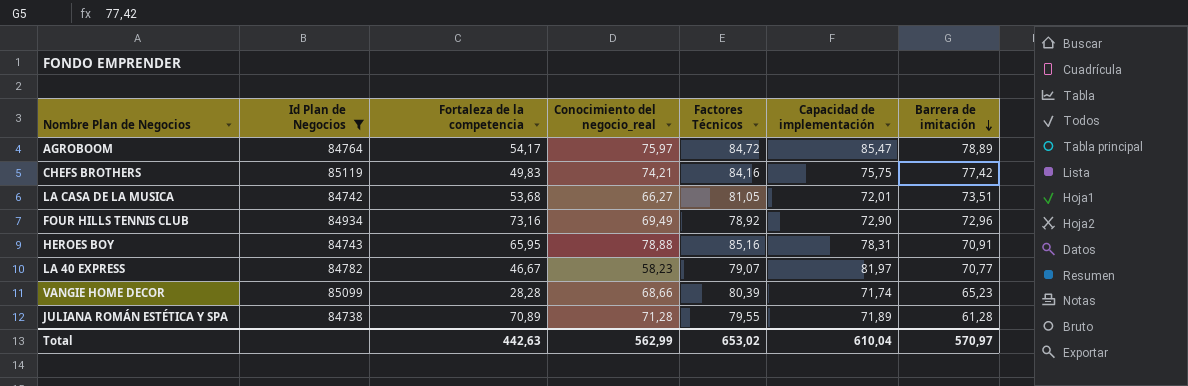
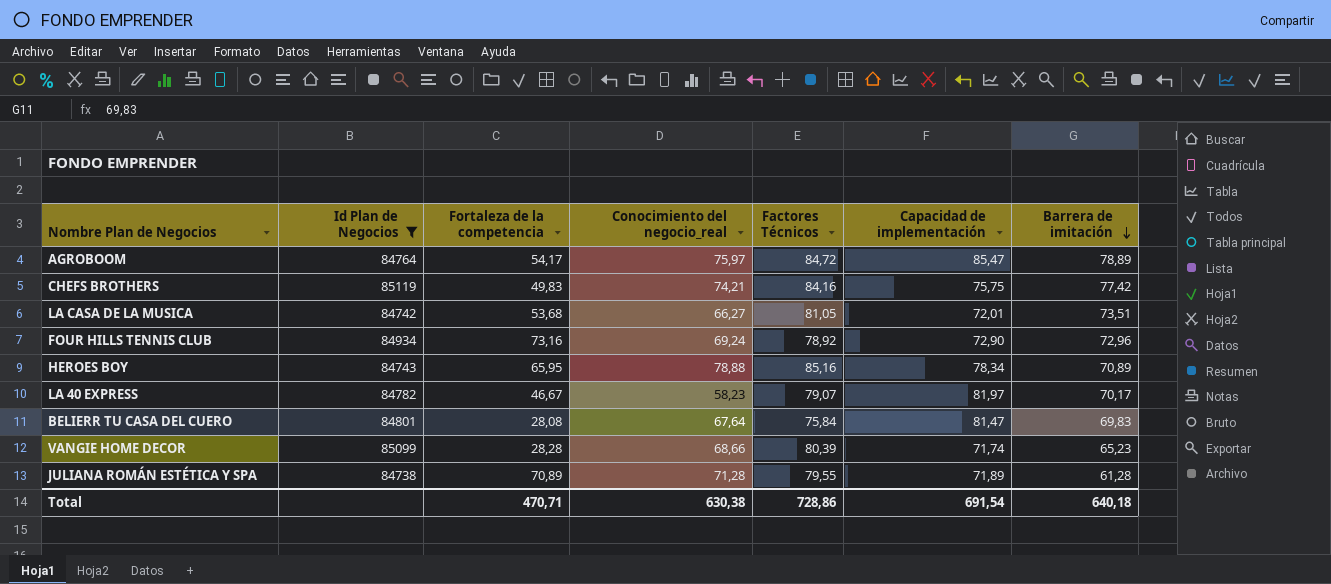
FOUR HILLS TENNIS CLUB | Conocimiento del negocio_real: 69,49 -> 69,24
HEROES BOY | Capacidad de implementación: 78,31 -> 78,34
HEROES BOY | Barrera de imitación: 70,91 -> 70,89
LA 40 EXPRESS | Barrera de imitación: 70,77 -> 70,17
row BELIERR TU CASA DEL CUERO: none -> 84801 | 28,08 | 67,64 | 75,84 | 81,47 | 69,83
Total | Fortaleza de la competencia: 442,63 -> 470,71
Total | Conocimiento del negocio_real: 562,99 -> 630,38
Total | Factores Técnicos: 653,02 -> 728,86
Total | Capacidad de implementación: 610,04 -> 691,54
Total | Barrera de imitación: 570,97 -> 640,18

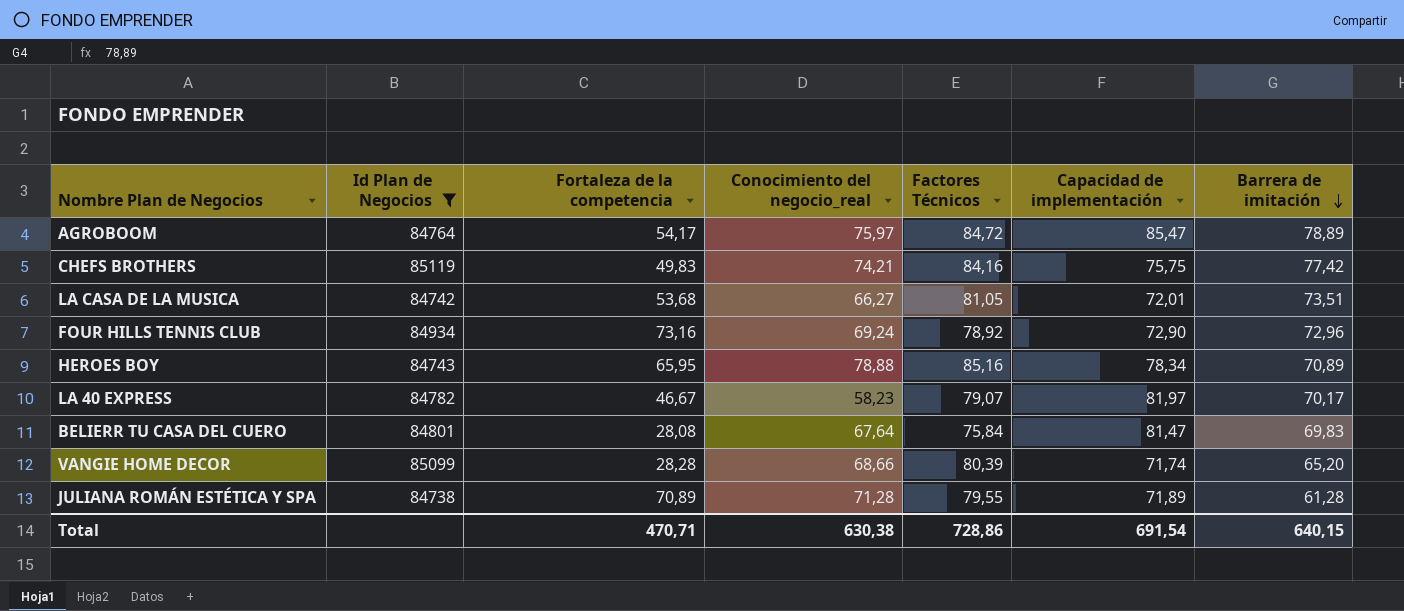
VANGIE HOME DECOR | Barrera de imitación: 65,23 -> 65,20
Total | Barrera de imitación: 640,18 -> 640,15

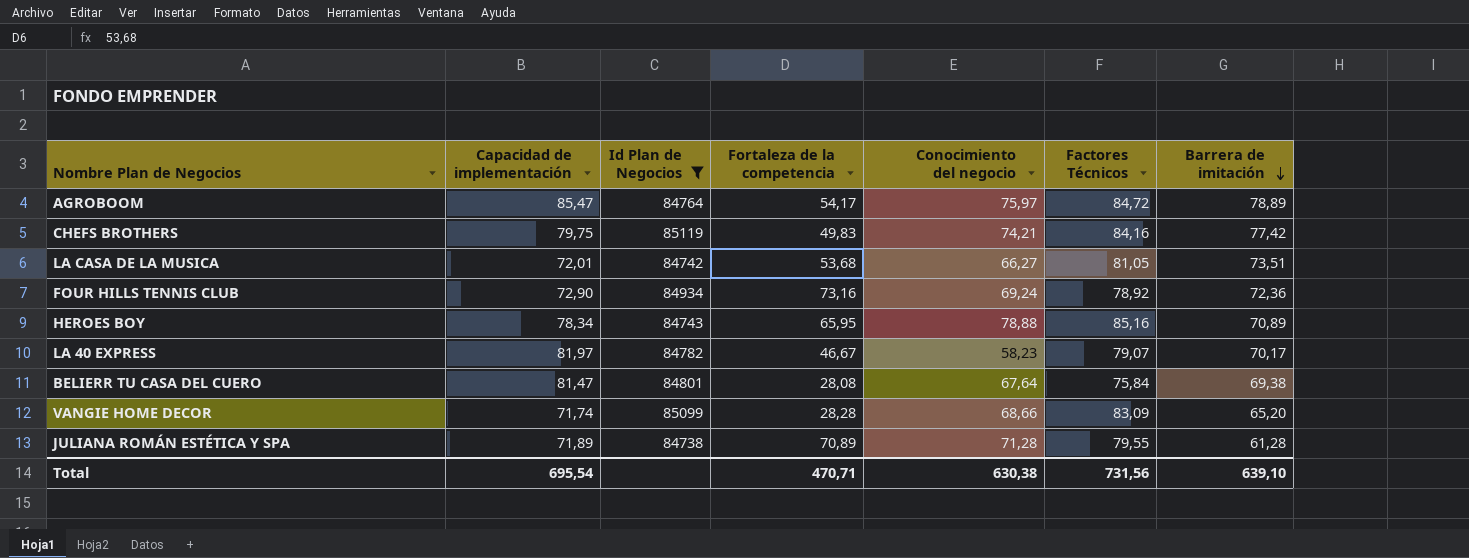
column Capacidad de implementación | position: 6 -> 2
column name: Conocimiento del negocio_real -> Conocimiento del negocio
CHEFS BROTHERS | Capacidad de implementación: 75,75 -> 79,75
FOUR HILLS TENNIS CLUB | Barrera de imitación: 72,96 -> 72,36
BELIERR TU CASA DEL CUERO | Barrera de imitación: 69,83 -> 69,38
VANGIE HOME DECOR | Factores Técnicos: 80,39 -> 83,09
Total | Capacidad de implementación: 691,54 -> 695,54
Total | Factores Técnicos: 728,86 -> 731,56
Total | Barrera de imitación: 640,15 -> 639,10

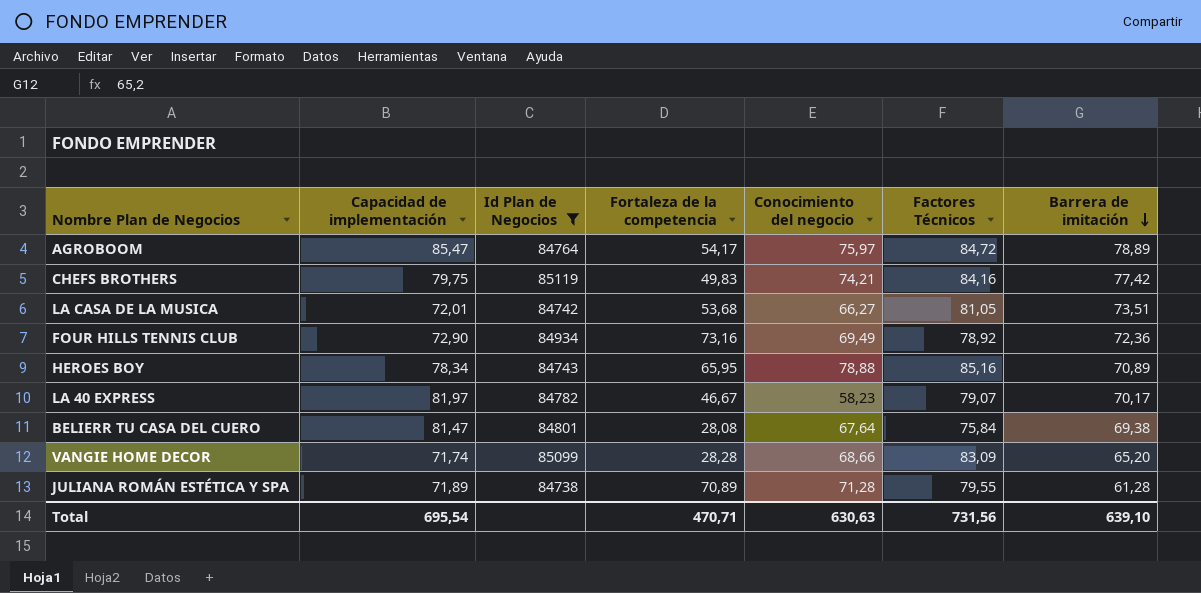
FOUR HILLS TENNIS CLUB | Conocimiento del negocio: 69,24 -> 69,49
Total | Conocimiento del negocio: 630,38 -> 630,63

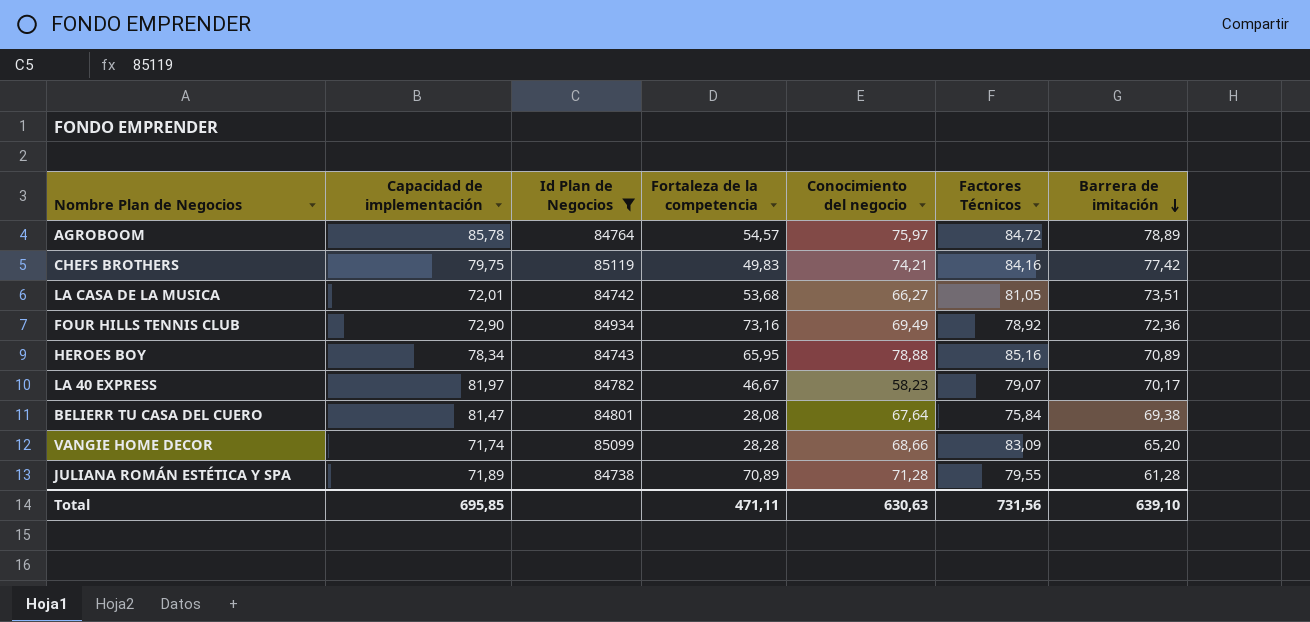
AGROBOOM | Capacidad de implementación: 85,47 -> 85,78
AGROBOOM | Fortaleza de la competencia: 54,17 -> 54,57
Total | Capacidad de implementación: 695,54 -> 695,85
Total | Fortaleza de la competencia: 470,71 -> 471,11

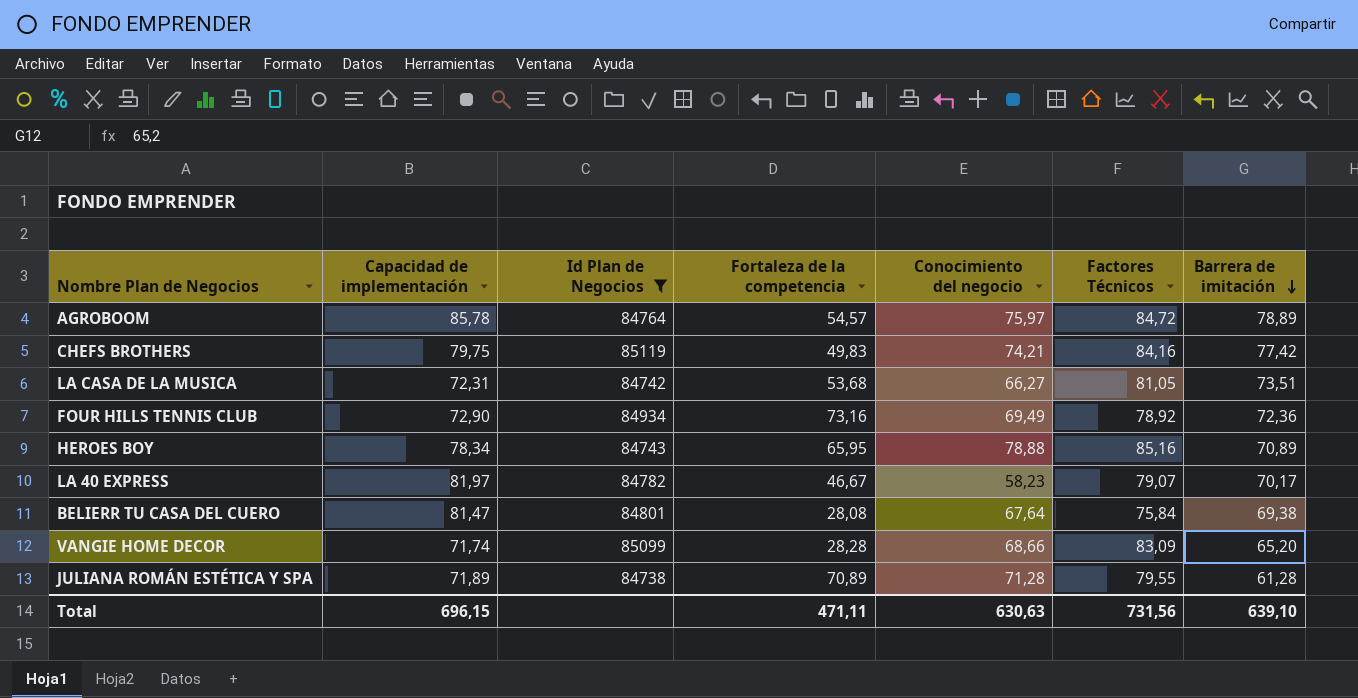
LA CASA DE LA MUSICA | Capacidad de implementación: 72,01 -> 72,31
Total | Capacidad de implementación: 695,85 -> 696,15

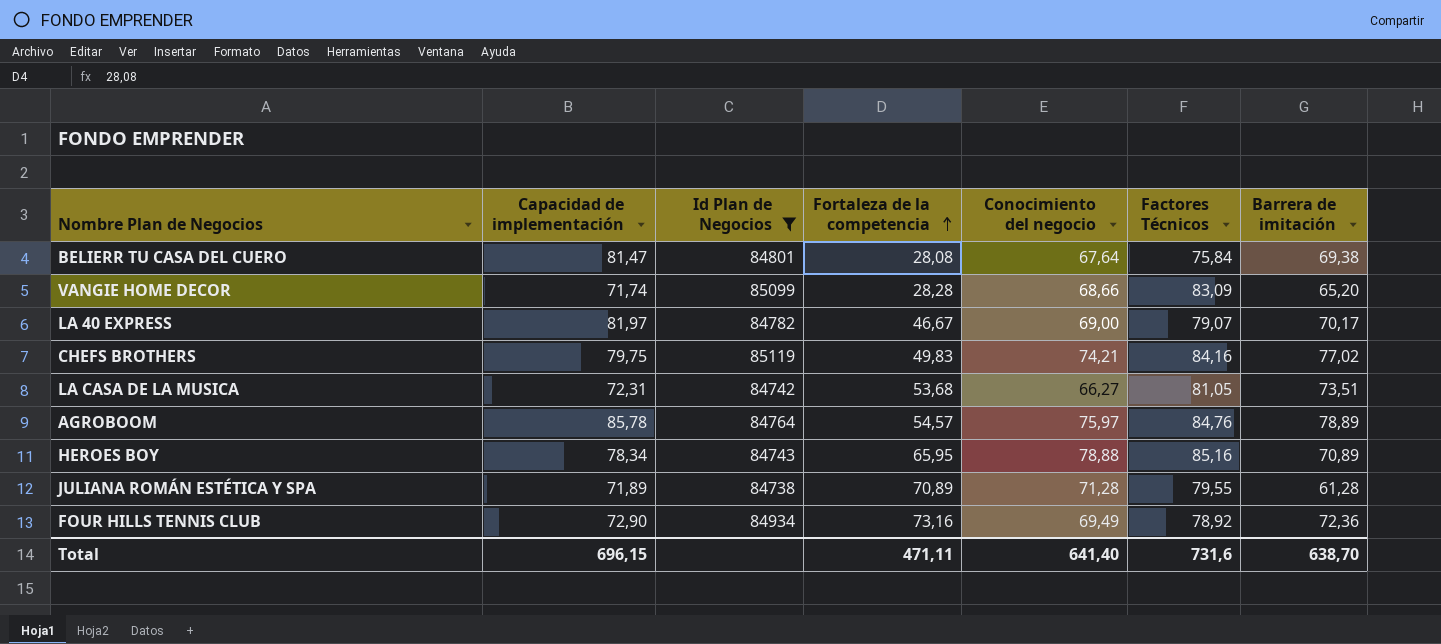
row order: Barrera de imitación descending -> Fortaleza de la competencia ascending
LA 40 EXPRESS | Conocimiento del negocio: 58,23 -> 69,00
CHEFS BROTHERS | Barrera de imitación: 77,42 -> 77,02
AGROBOOM | Factores Técnicos: 84,72 -> 84,76
Total | Conocimiento del negocio: 630,63 -> 641,40
Total | Factores Técnicos: 731,56 -> 731,6
Total | Barrera de imitación: 639,10 -> 638,70

